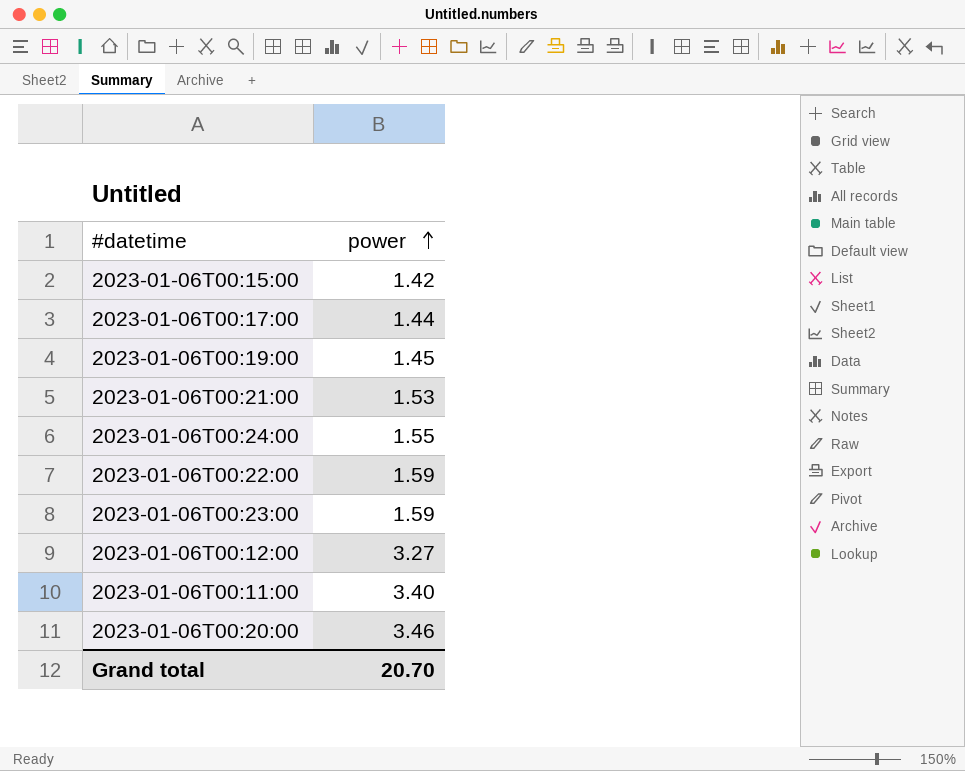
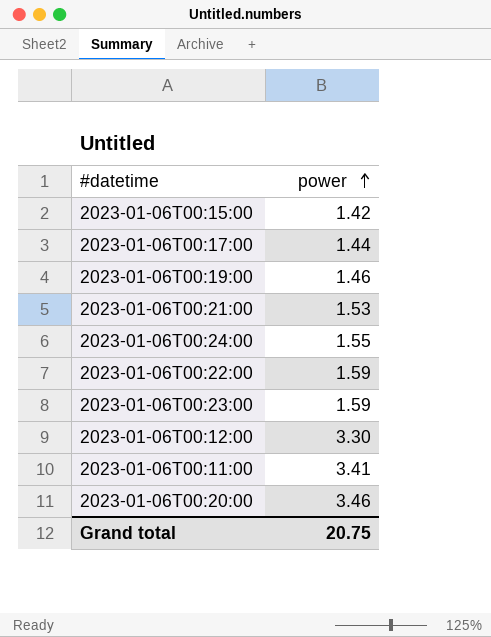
2023-01-06T00:19:00 | power: 1.45 -> 1.46
2023-01-06T00:12:00 | power: 3.27 -> 3.30
2023-01-06T00:11:00 | power: 3.40 -> 3.41
Grand total | power: 20.70 -> 20.75

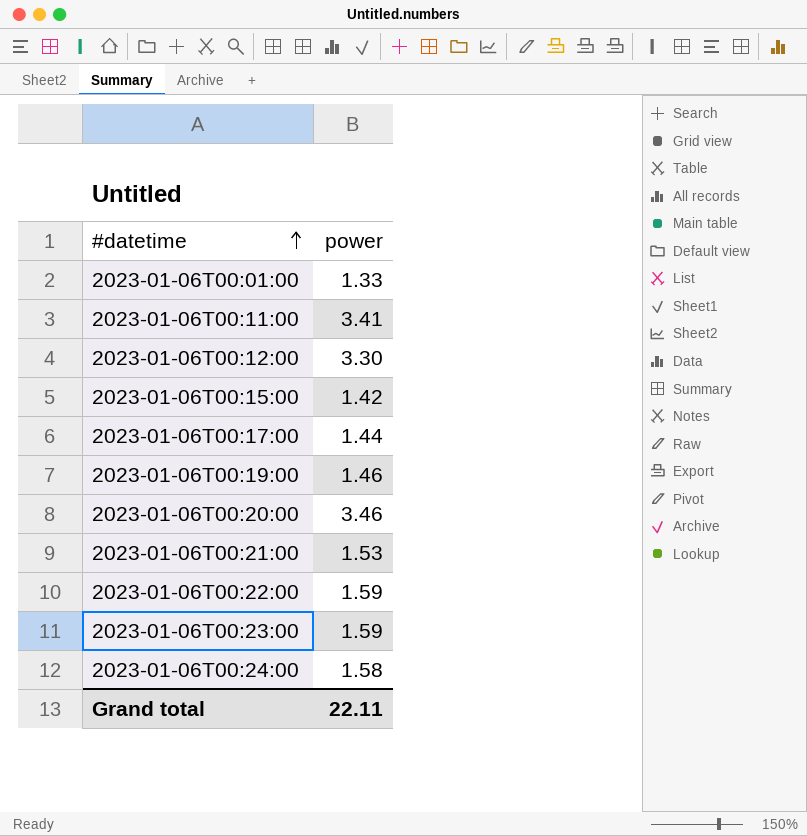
row order: power ascending -> #datetime ascending
row 2023-01-06T00:01:00: none -> 1.33
2023-01-06T00:24:00 | power: 1.55 -> 1.58
Grand total | power: 20.75 -> 22.11

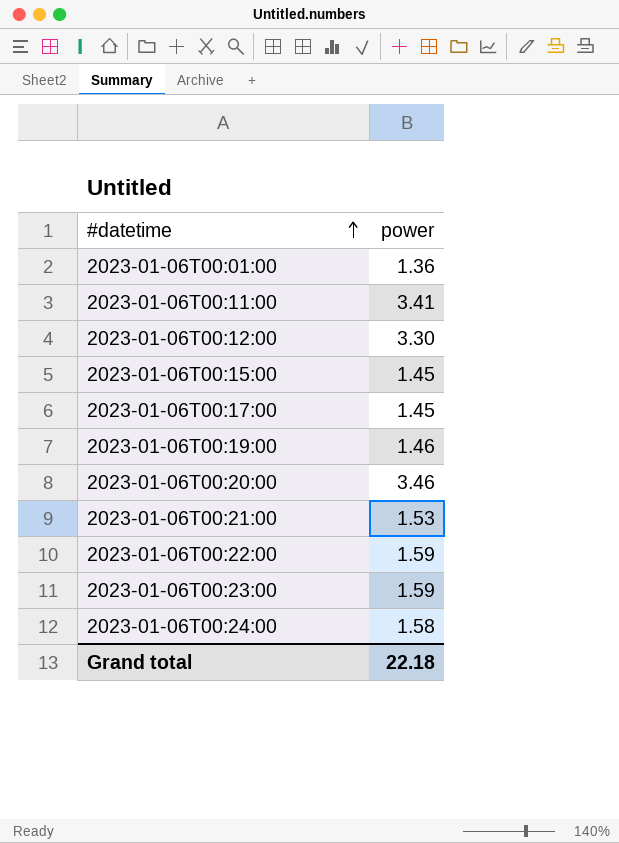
2023-01-06T00:01:00 | power: 1.33 -> 1.36
2023-01-06T00:15:00 | power: 1.42 -> 1.45
2023-01-06T00:17:00 | power: 1.44 -> 1.45
Grand total | power: 22.11 -> 22.18

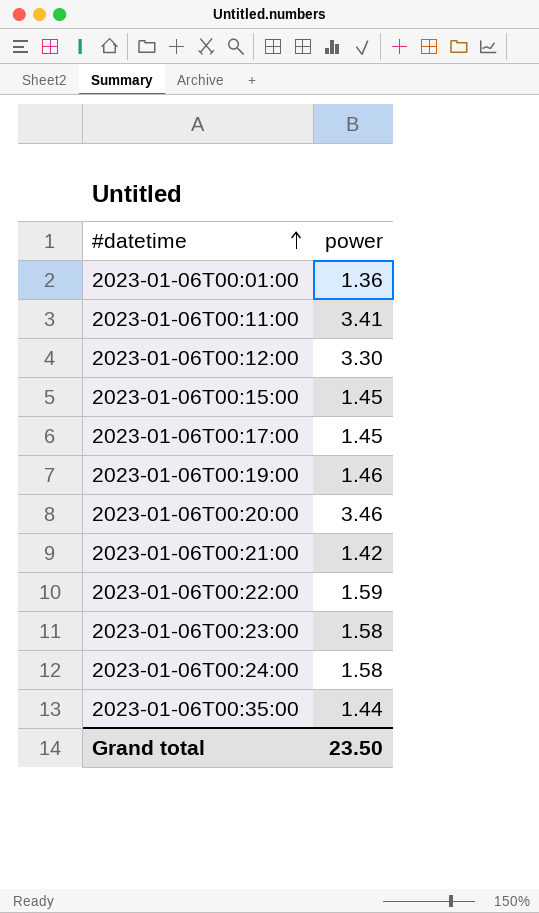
2023-01-06T00:21:00 | power: 1.53 -> 1.42
2023-01-06T00:23:00 | power: 1.59 -> 1.58
row 2023-01-06T00:35:00: none -> 1.44
Grand total | power: 22.18 -> 23.50

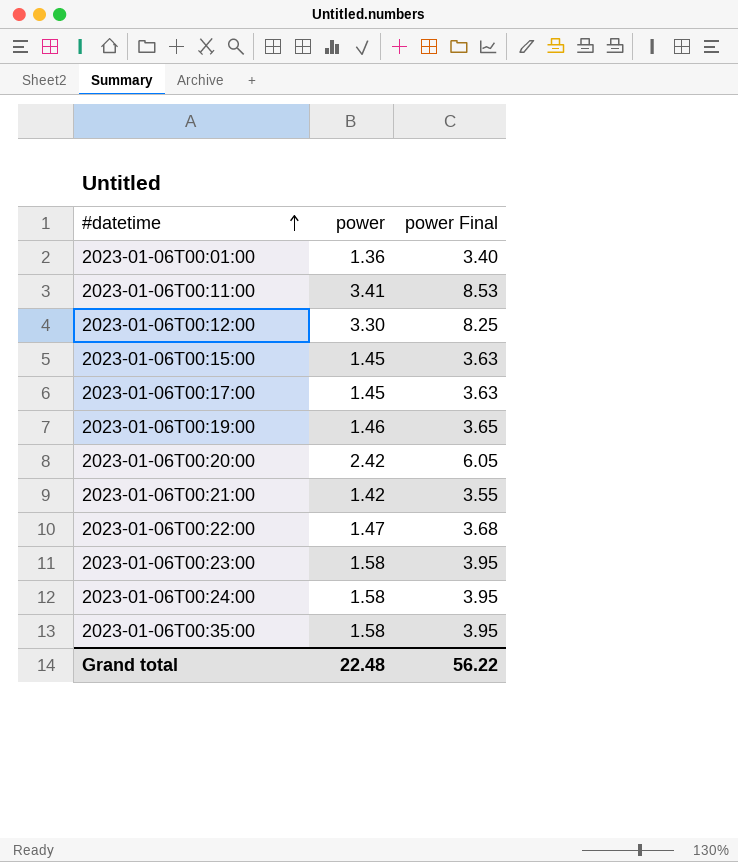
column power Final | formula: none -> [power] * 2.5
2023-01-06T00:20:00 | power: 3.46 -> 2.42
2023-01-06T00:22:00 | power: 1.59 -> 1.47
2023-01-06T00:35:00 | power: 1.44 -> 1.58
Grand total | power: 23.50 -> 22.48

